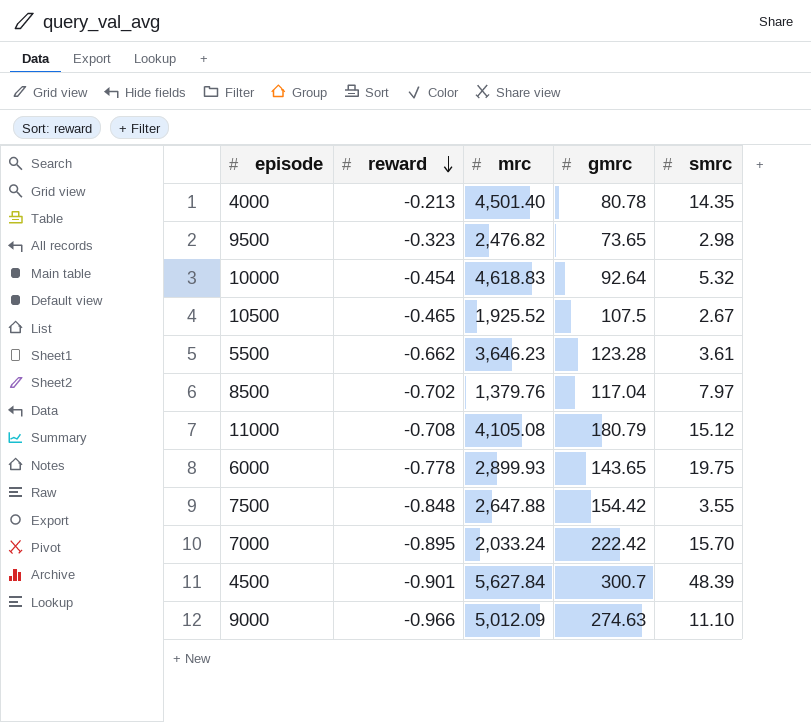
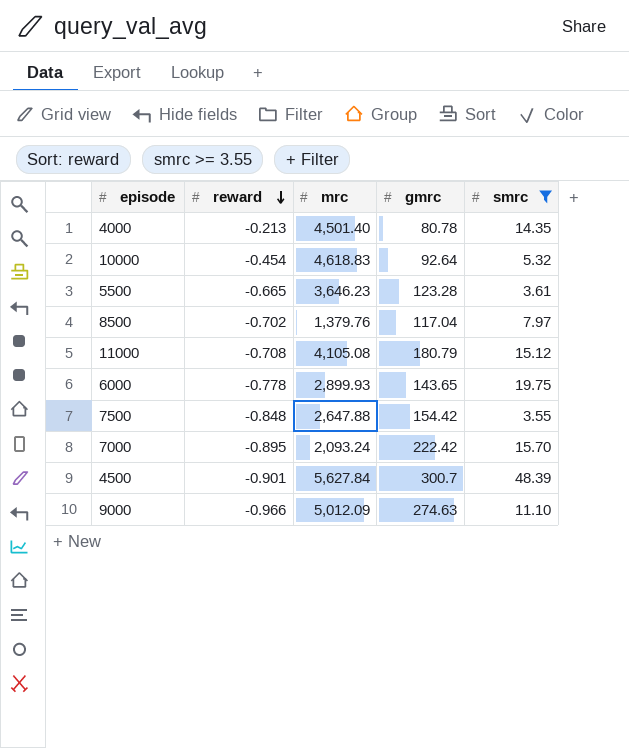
filter: none -> smrc >= 3.55
5500 | reward: -0.662 -> -0.665
7000 | mrc: 2,033.24 -> 2,093.24

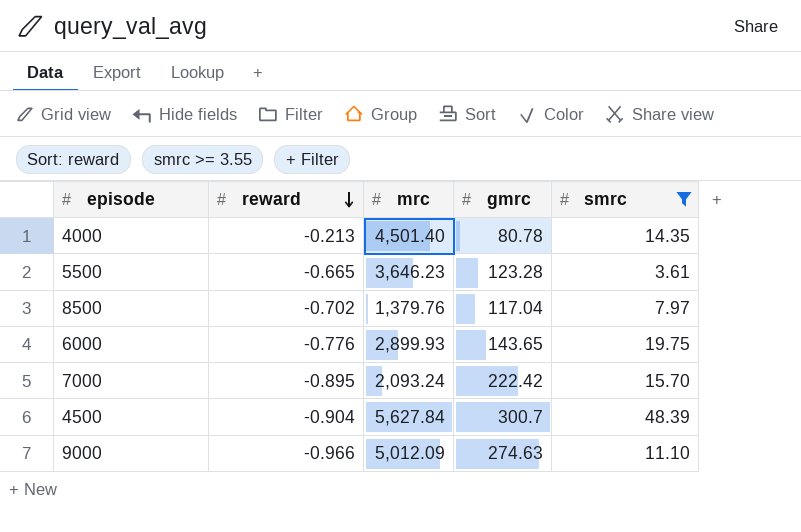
row 10000: -0.454 | 4,618.83 | 92.64 | 5.32 -> none
row 11000: -0.708 | 4,105.08 | 180.79 | 15.12 -> none
row 7500: -0.848 | 2,647.88 | 154.42 | 3.55 -> none
6000 | reward: -0.778 -> -0.776
4500 | reward: -0.901 -> -0.904

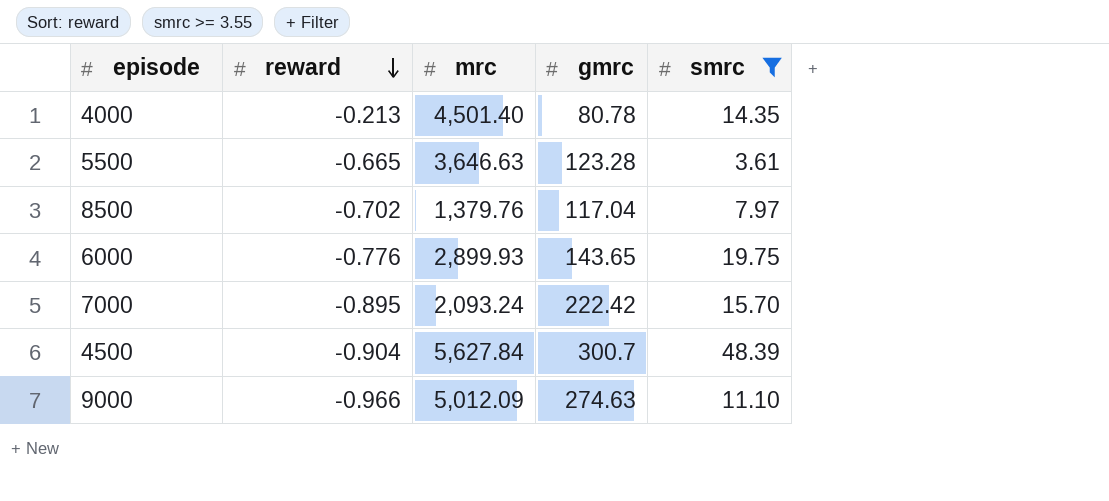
5500 | mrc: 3,646.23 -> 3,646.63

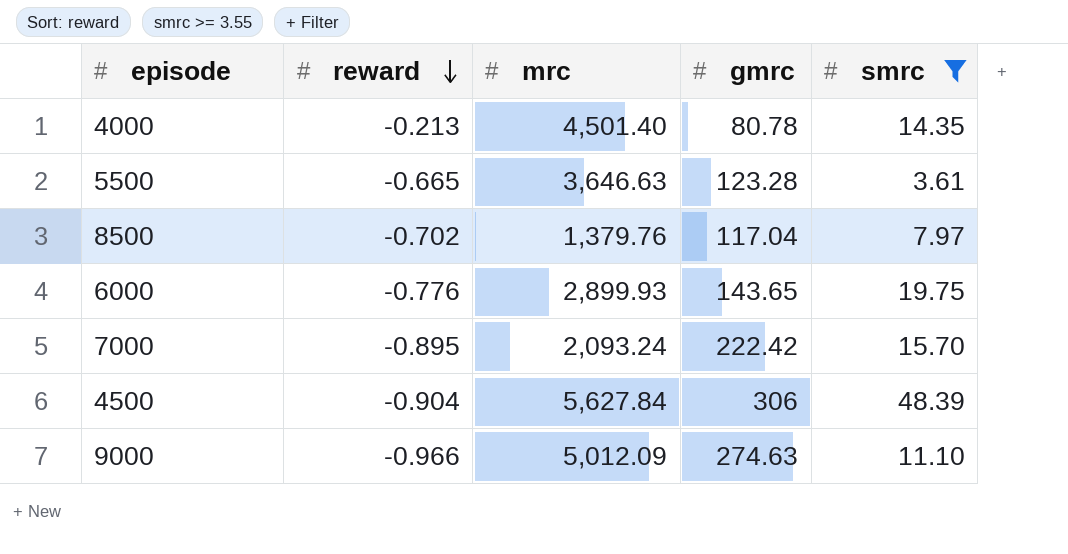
4500 | gmrc: 300.7 -> 306

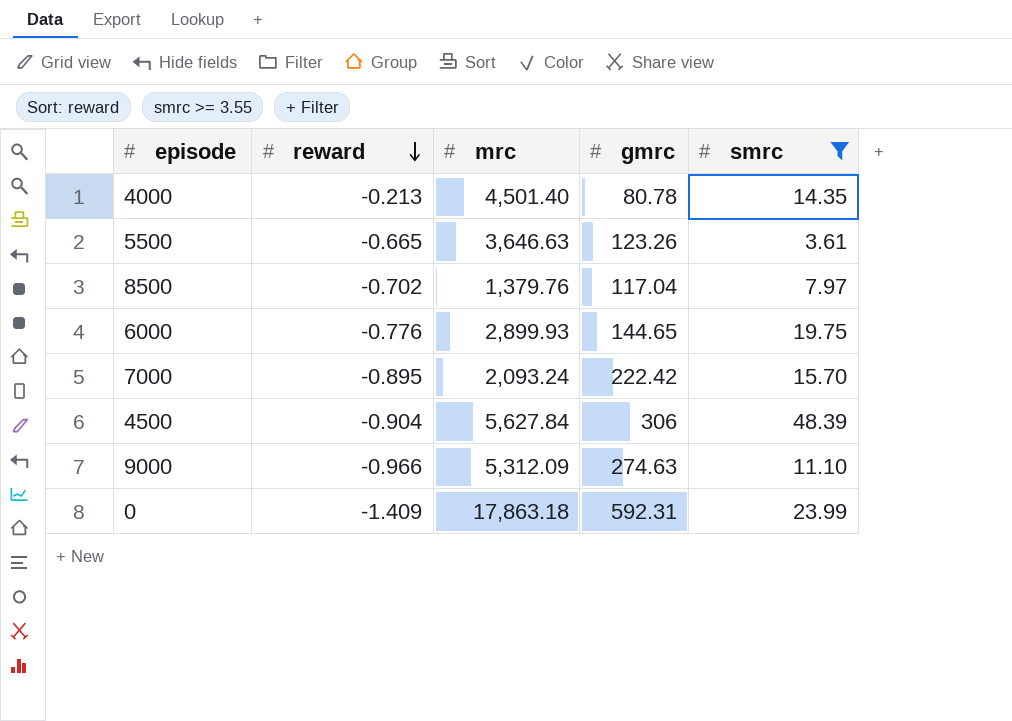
5500 | gmrc: 123.28 -> 123.26
6000 | gmrc: 143.65 -> 144.65
9000 | mrc: 5,012.09 -> 5,312.09
row 0: none -> -1.409 | 17,863.18 | 592.31 | 23.99

